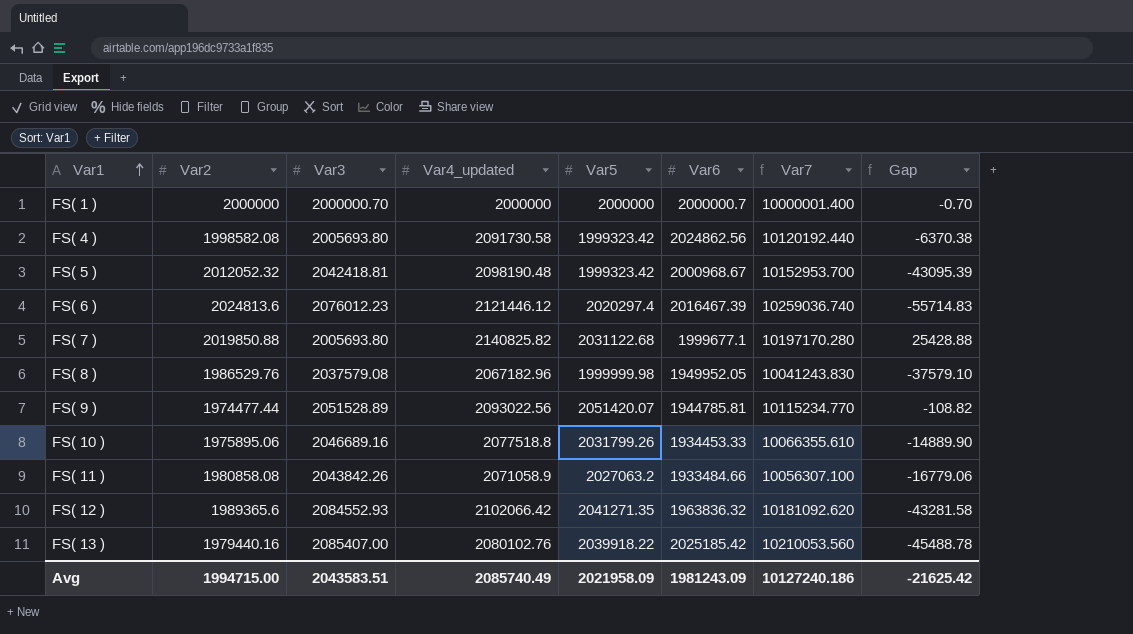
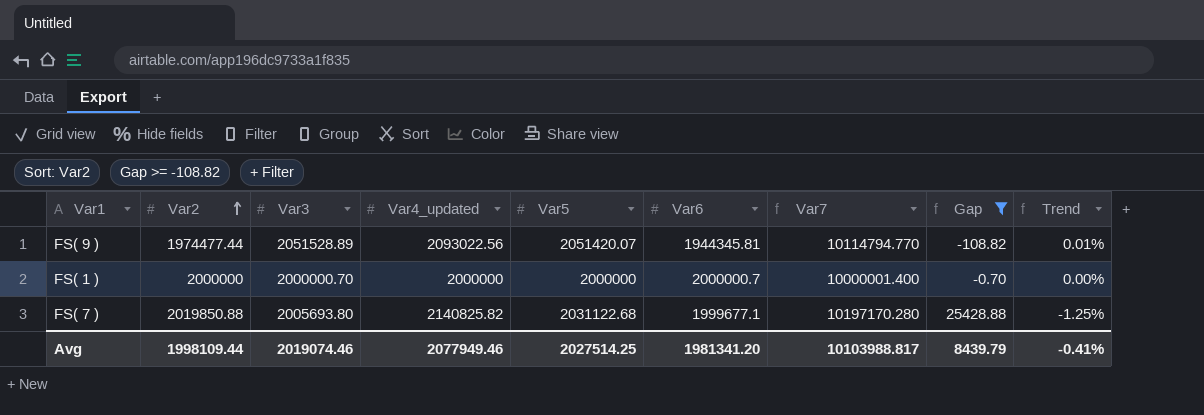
filter: none -> Gap >= -108.82
row order: Var1 ascending -> Var2 ascending
column Trend | formula: none -> ([Var3] - [Var5]) / [Var5]
FS( 9 ) | Var6: 1944785.81 -> 1944345.81
FS( 9 ) | Var7: 10115234.770 -> 10114794.770
Avg | Var2: 1994715.00 -> 1998109.44
Avg | Var3: 2043583.51 -> 2019074.46
Avg | Var4_updated: 2085740.49 -> 2077949.46
Avg | Var5: 2021958.09 -> 2027514.25
Avg | Var6: 1981243.09 -> 1981341.20
Avg | Var7: 10127240.186 -> 10103988.817
Avg | Gap: -21625.42 -> 8439.79

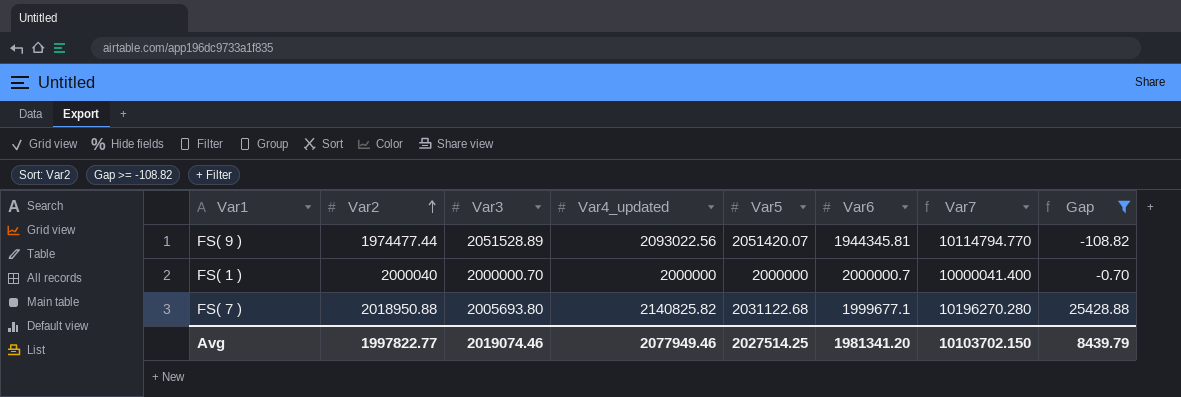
column Trend | formula: ([Var3] - [Var5]) / [Var5] -> none
FS( 1 ) | Var2: 2000000 -> 2000040
FS( 1 ) | Var7: 10000001.400 -> 10000041.400
FS( 7 ) | Var2: 2019850.88 -> 2018950.88
FS( 7 ) | Var7: 10197170.280 -> 10196270.280
Avg | Var2: 1998109.44 -> 1997822.77
Avg | Var7: 10103988.817 -> 10103702.150

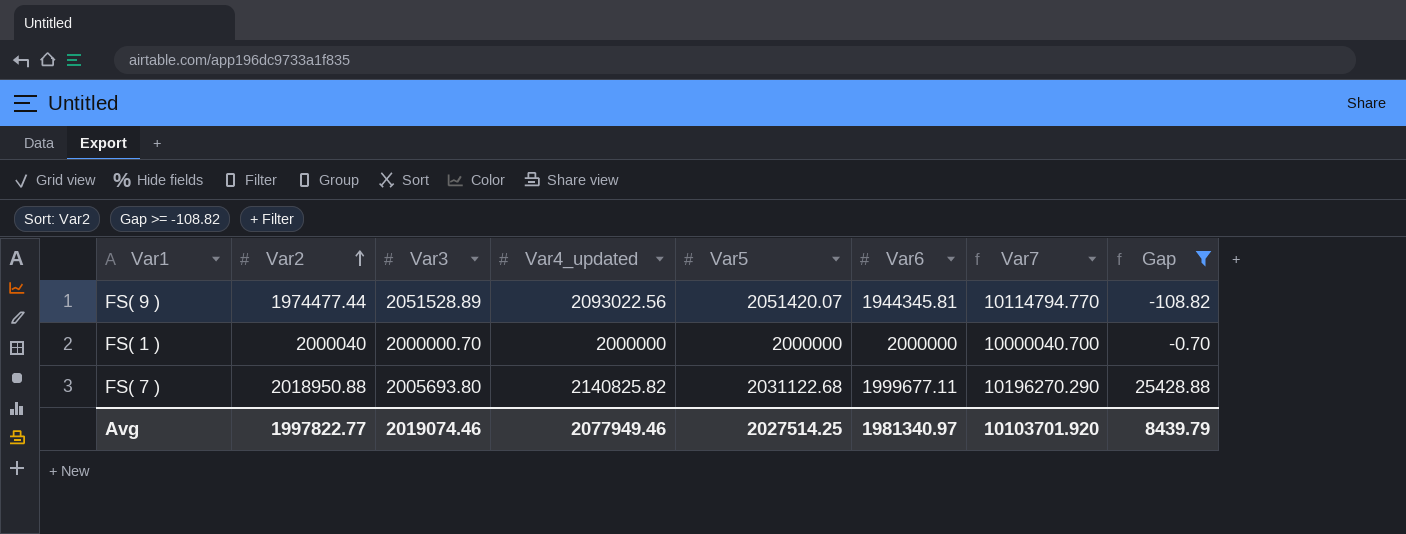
FS( 1 ) | Var6: 2000000.7 -> 2000000
FS( 1 ) | Var7: 10000041.400 -> 10000040.700
FS( 7 ) | Var6: 1999677.1 -> 1999677.11
FS( 7 ) | Var7: 10196270.280 -> 10196270.290
Avg | Var6: 1981341.20 -> 1981340.97
Avg | Var7: 10103702.150 -> 10103701.920

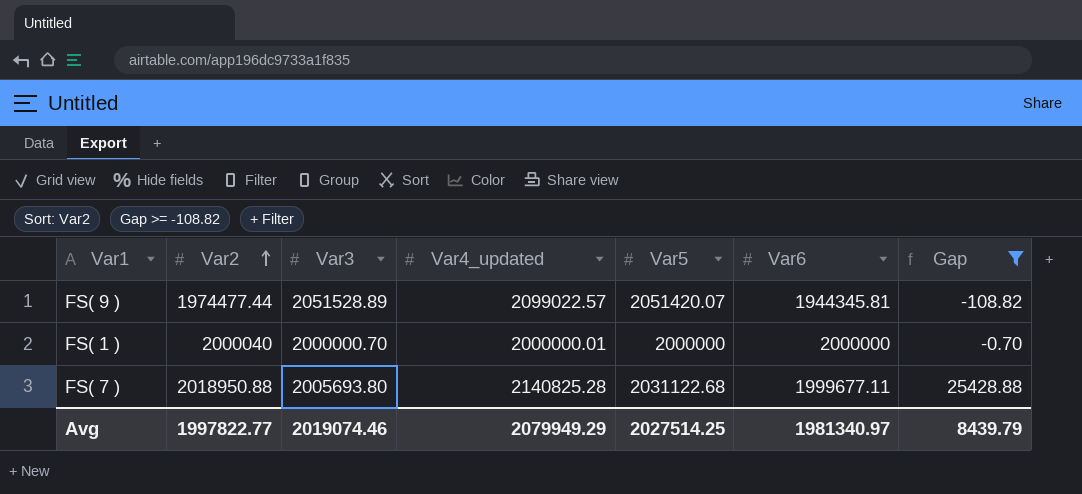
column Var7 | formula: [Var2] + [Var3] + [Var4_updated] + [Var5] + [Var6] -> none
FS( 9 ) | Var4_updated: 2093022.56 -> 2099022.57
FS( 1 ) | Var4_updated: 2000000 -> 2000000.01
FS( 7 ) | Var4_updated: 2140825.82 -> 2140825.28
Avg | Var4_updated: 2077949.46 -> 2079949.29

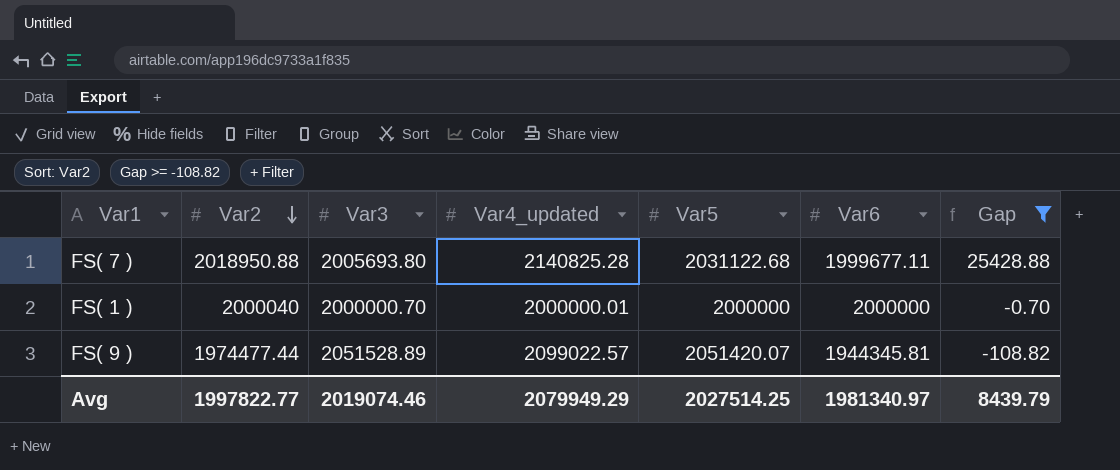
row order: Var2 ascending -> Var2 descending

